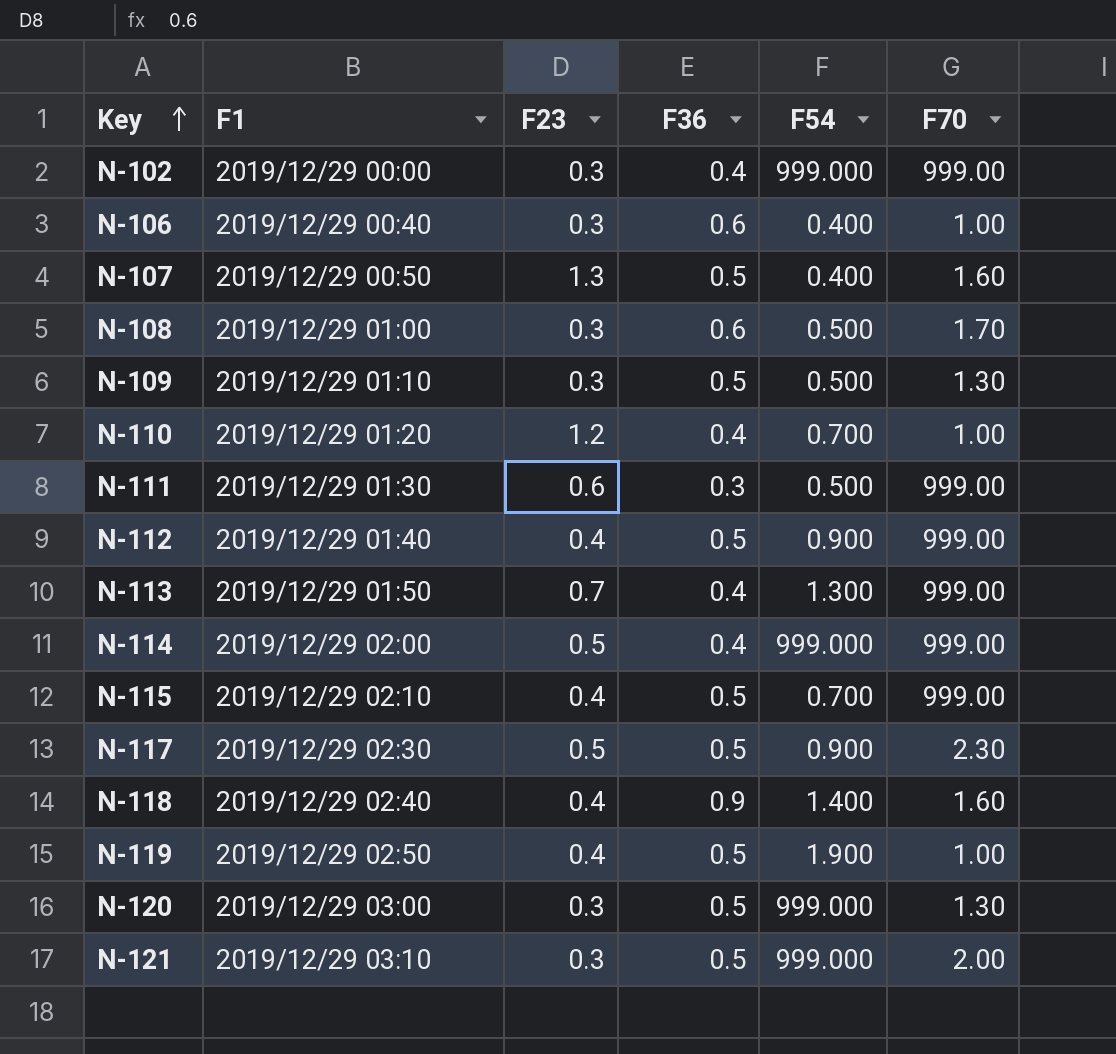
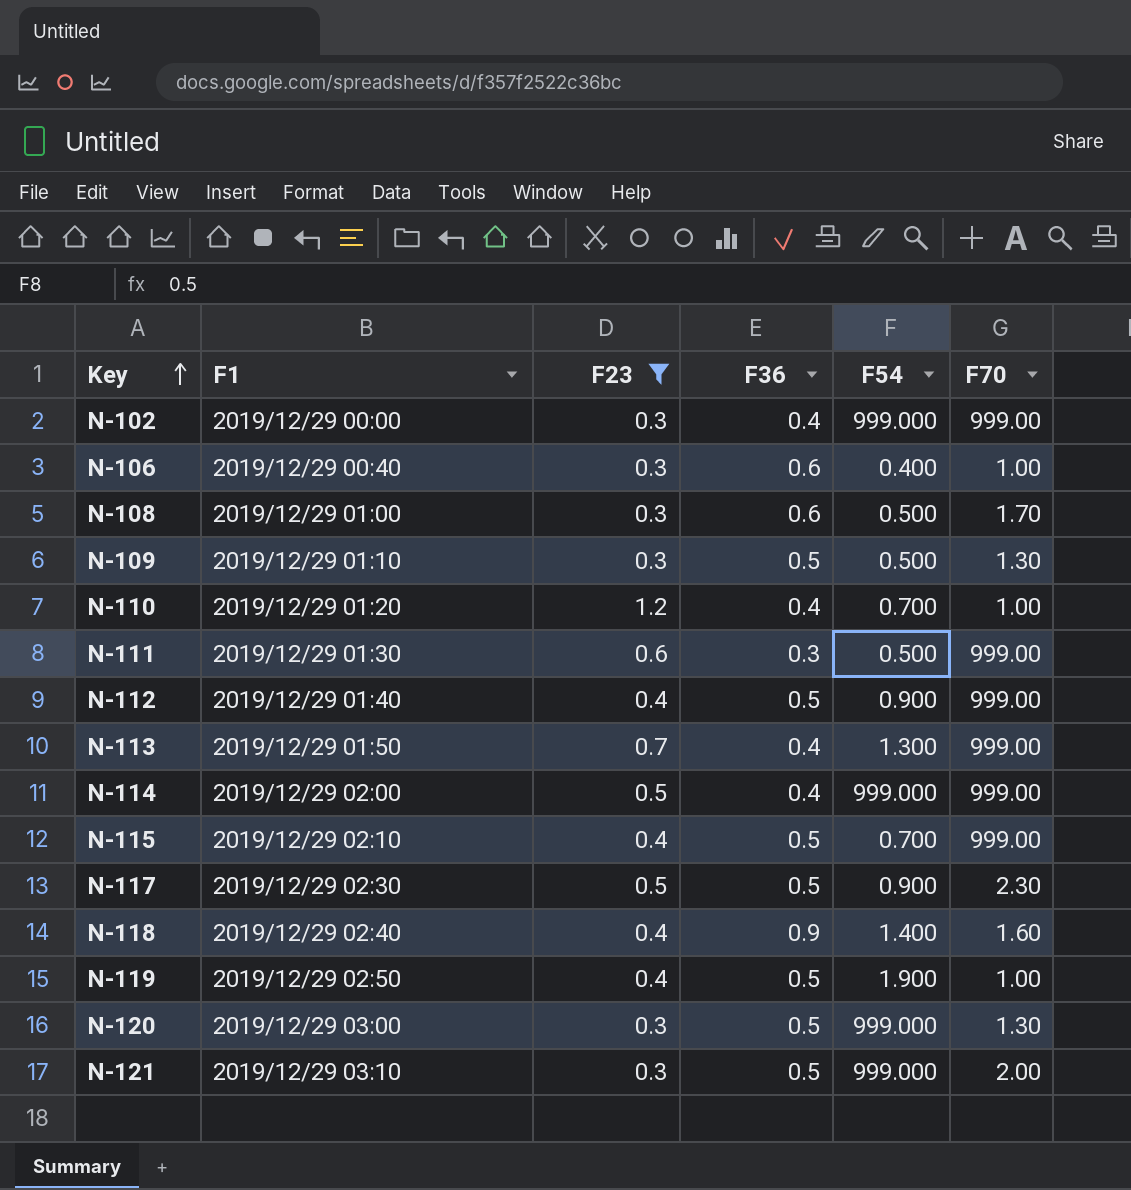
filter: none -> F23 != 1.3

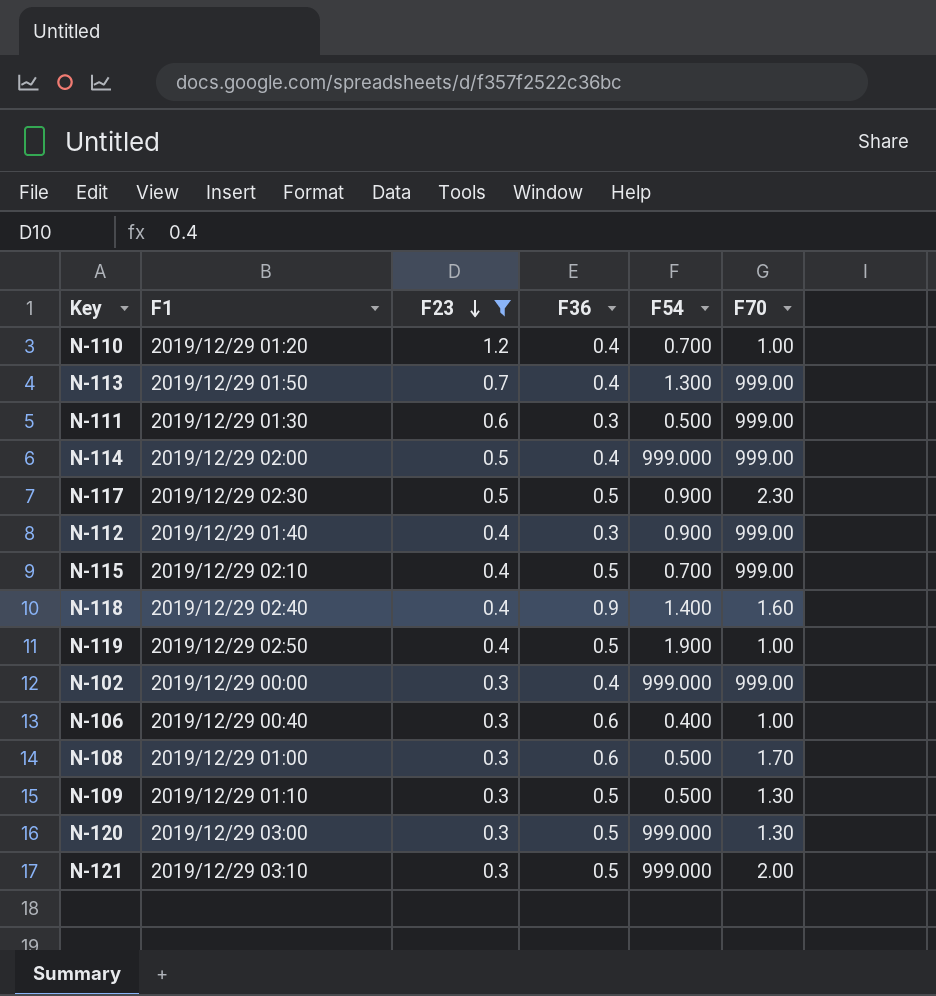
row order: Key ascending -> F23 descending
N-112 | F36: 0.5 -> 0.3

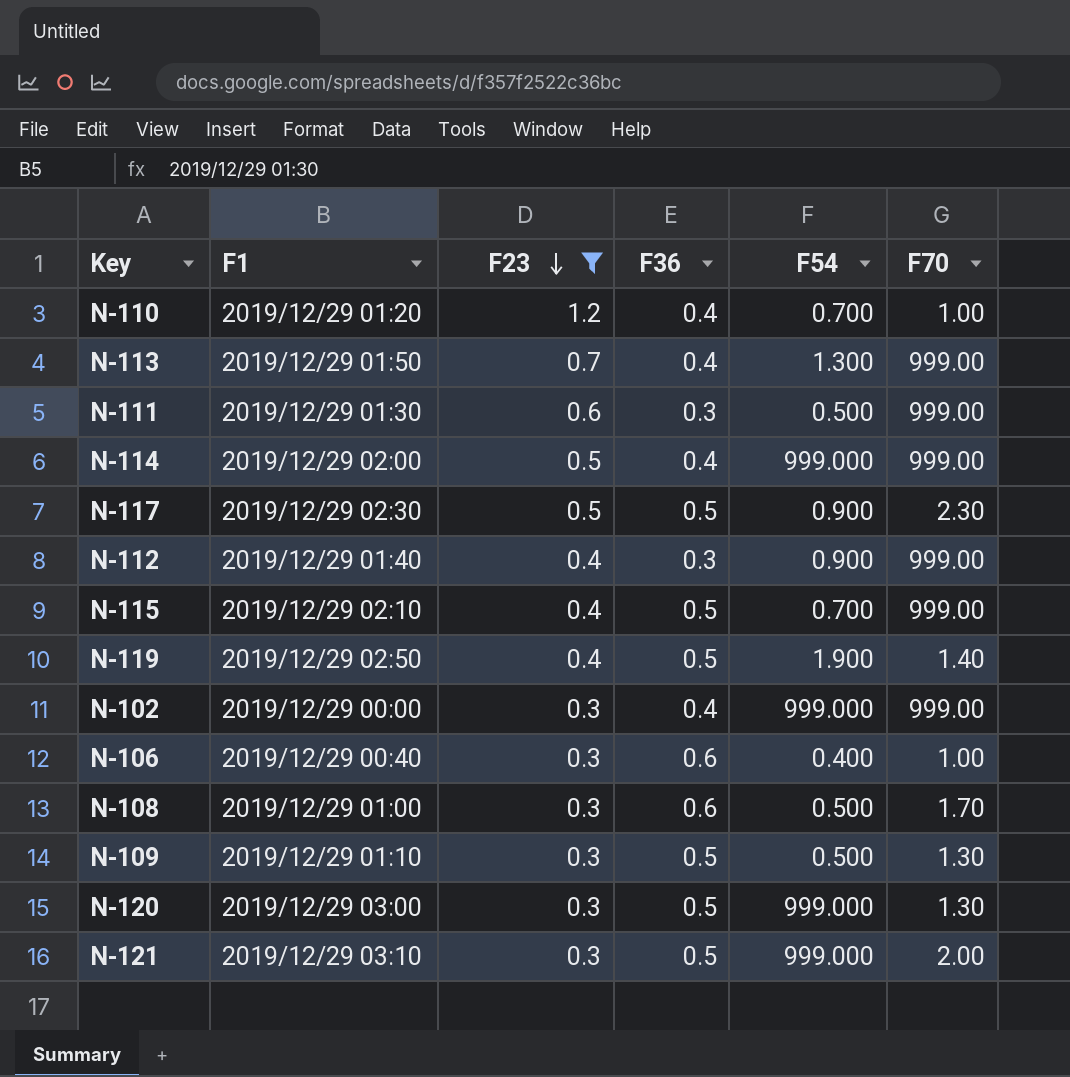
row N-118: 2019/12/29 02:40 | 0.4 | 0.9 | 1.400 | 1.60 -> none
N-119 | F70: 1.00 -> 1.40

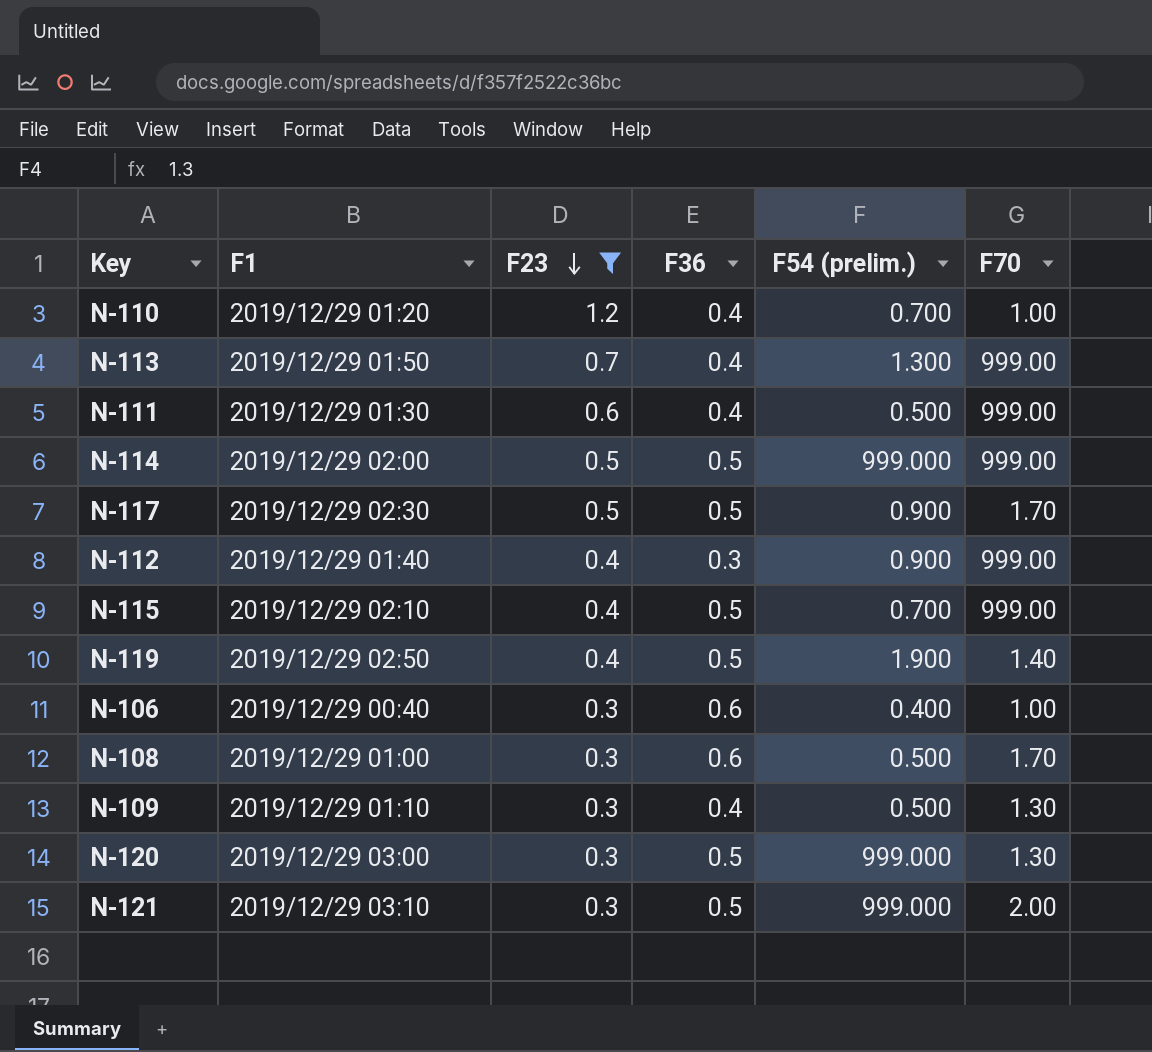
column name: F54 -> F54 (prelim.)
row N-102: 2019/12/29 00:00 | 0.3 | 0.4 | 999.000 | 999.00 -> none
N-111 | F36: 0.3 -> 0.4
N-114 | F36: 0.4 -> 0.5
N-117 | F70: 2.30 -> 1.70
N-109 | F36: 0.5 -> 0.4

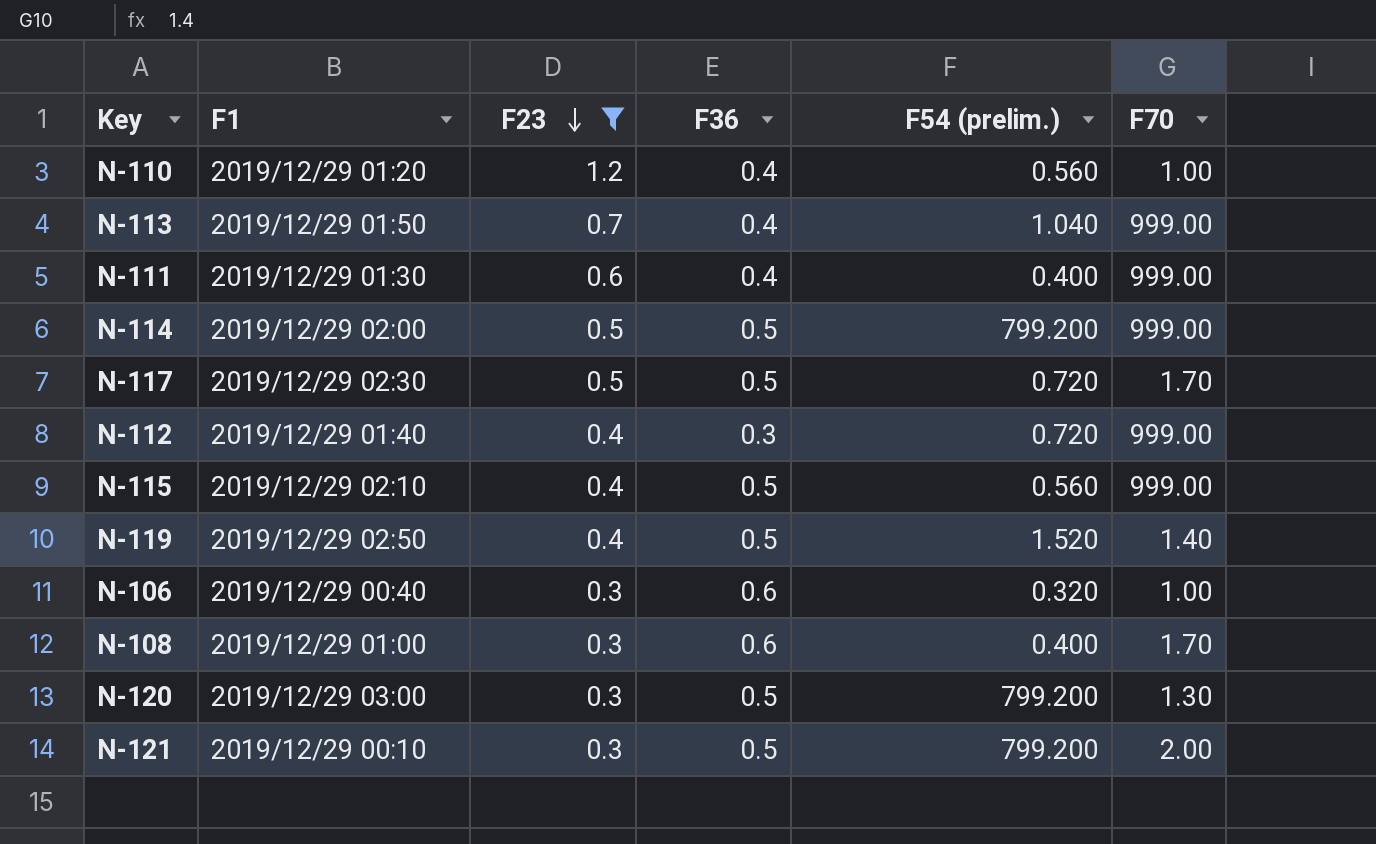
row N-109: 2019/12/29 01:10 | 0.3 | 0.4 | 0.500 | 1.30 -> none
N-110 | F54 (prelim.): 0.700 -> 0.560
N-113 | F54 (prelim.): 1.300 -> 1.040
N-111 | F54 (prelim.): 0.500 -> 0.400
N-114 | F54 (prelim.): 999.000 -> 799.200
N-117 | F54 (prelim.): 0.900 -> 0.720
N-112 | F54 (prelim.): 0.900 -> 0.720
N-115 | F54 (prelim.): 0.700 -> 0.560
N-119 | F54 (prelim.): 1.900 -> 1.520
N-106 | F54 (prelim.): 0.400 -> 0.320
N-108 | F54 (prelim.): 0.500 -> 0.400
N-120 | F54 (prelim.): 999.000 -> 799.200
N-121 | F1: 2019/12/29 03:10 -> 2019/12/29 00:10
N-121 | F54 (prelim.): 999.000 -> 799.200

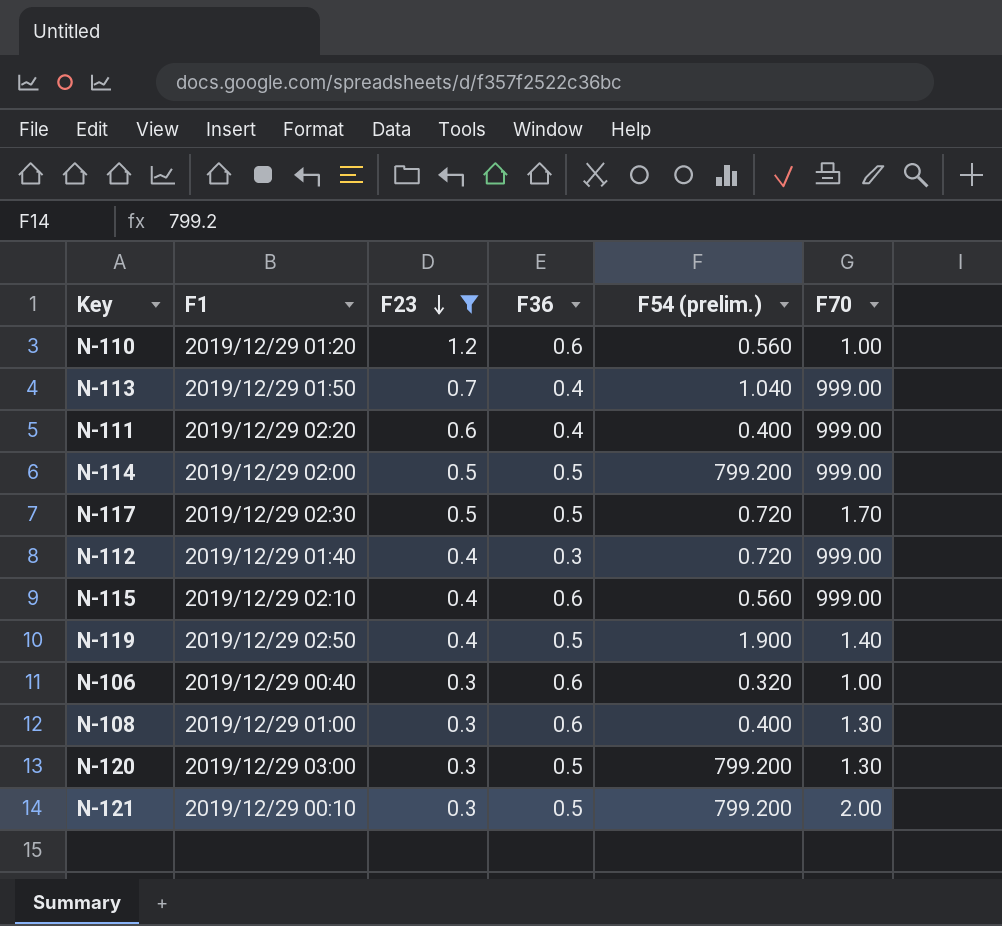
N-110 | F36: 0.4 -> 0.6
N-111 | F1: 2019/12/29 01:30 -> 2019/12/29 02:20
N-115 | F36: 0.5 -> 0.6
N-119 | F54 (prelim.): 1.520 -> 1.900
N-108 | F70: 1.70 -> 1.30

